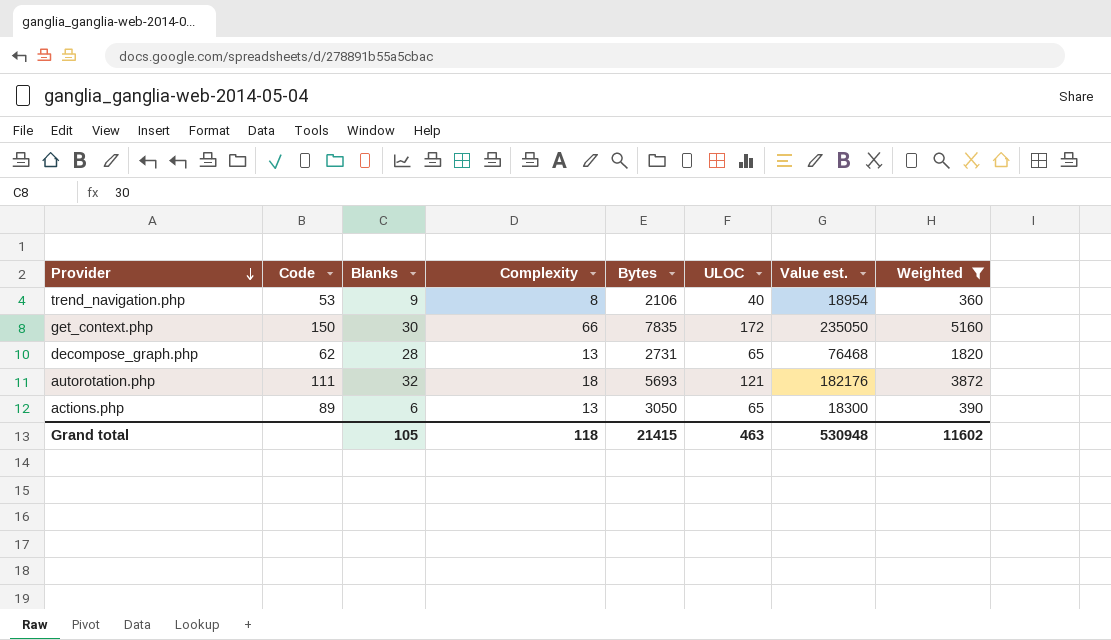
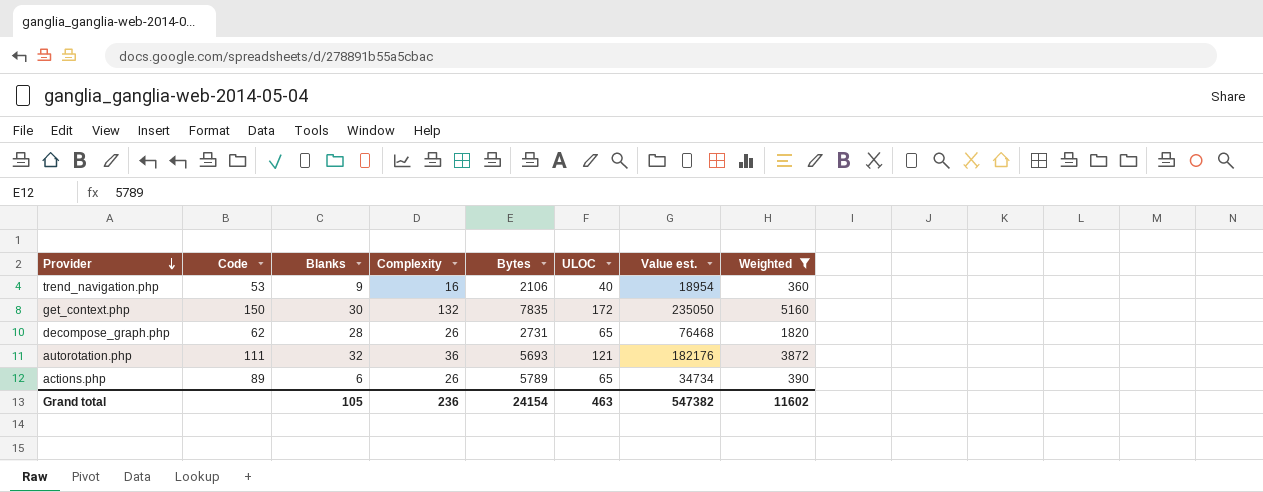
trend_navigation.php | Complexity: 8 -> 16
get_context.php | Complexity: 66 -> 132
decompose_graph.php | Complexity: 13 -> 26
autorotation.php | Complexity: 18 -> 36
actions.php | Complexity: 13 -> 26
actions.php | Bytes: 3050 -> 5789
actions.php | Value est.: 18300 -> 34734
Grand total | Complexity: 118 -> 236
Grand total | Bytes: 21415 -> 24154
Grand total | Value est.: 530948 -> 547382

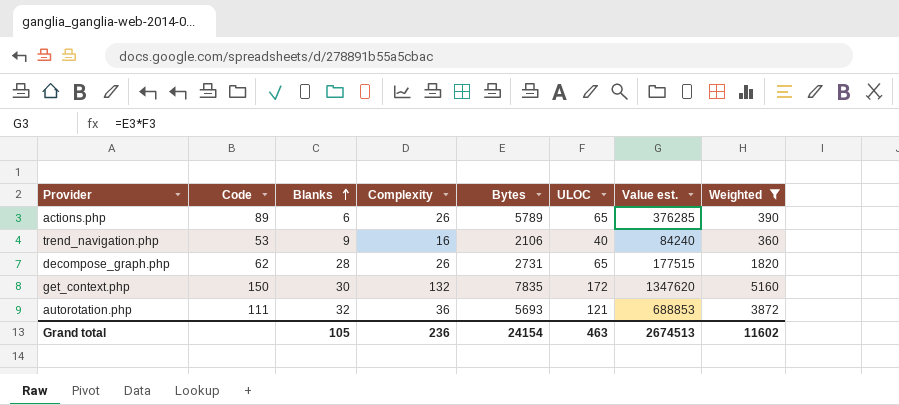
row order: Provider descending -> Blanks ascending
column Value est. | formula: [Blanks] * [Bytes] -> [Bytes] * [ULOC]
Grand total | Value est.: 547382 -> 2674513

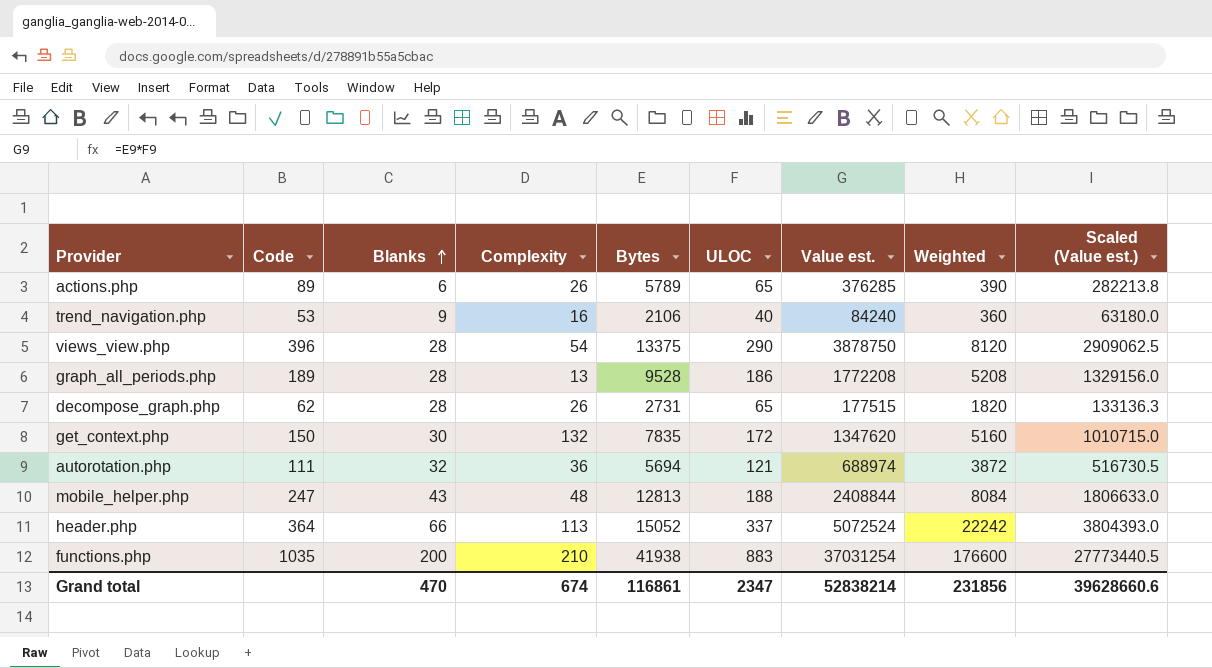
filter: Weighted <= 5160 -> none
column Scaled (Value est.) | formula: none -> [Value est.] * 0.75
autorotation.php | Bytes: 5693 -> 5694
autorotation.php | Value est.: 688853 -> 688974
Grand total | Blanks: 105 -> 470
Grand total | Complexity: 236 -> 674
Grand total | Bytes: 24154 -> 116861
Grand total | ULOC: 463 -> 2347
Grand total | Value est.: 2674513 -> 52838214
Grand total | Weighted: 11602 -> 231856

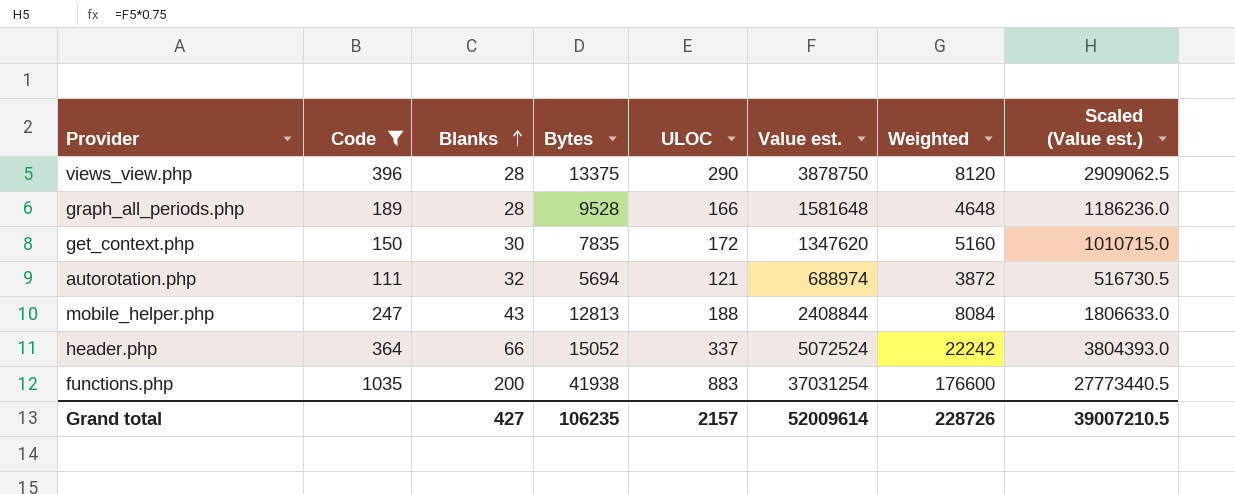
filter: none -> Code >= 111
column Complexity | position: 4 -> none
graph_all_periods.php | ULOC: 186 -> 166
graph_all_periods.php | Value est.: 1772208 -> 1581648
graph_all_periods.php | Weighted: 5208 -> 4648
graph_all_periods.php | Scaled (Value est.): 1329156.0 -> 1186236.0
Grand total | Blanks: 470 -> 427
Grand total | Bytes: 116861 -> 106235
Grand total | ULOC: 2347 -> 2157
Grand total | Value est.: 52838214 -> 52009614
Grand total | Weighted: 231856 -> 228726
Grand total | Scaled (Value est.): 39628660.6 -> 39007210.5

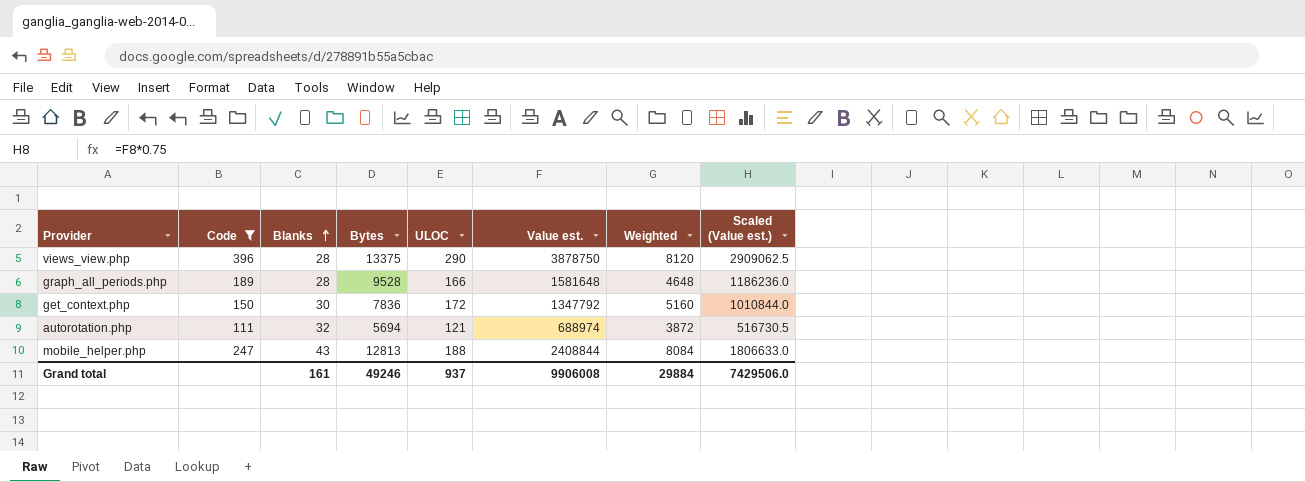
row header.php: 364 | 66 | 15052 | 337 | 5072524 | 22242 | 3804393.0 -> none
row functions.php: 1035 | 200 | 41938 | 883 | 37031254 | 176600 | 27773440.5 -> none
get_context.php | Bytes: 7835 -> 7836
get_context.php | Value est.: 1347620 -> 1347792
get_context.php | Scaled (Value est.): 1010715.0 -> 1010844.0
Grand total | Blanks: 427 -> 161
Grand total | Bytes: 106235 -> 49246
Grand total | ULOC: 2157 -> 937
Grand total | Value est.: 52009614 -> 9906008
Grand total | Weighted: 228726 -> 29884
Grand total | Scaled (Value est.): 39007210.5 -> 7429506.0

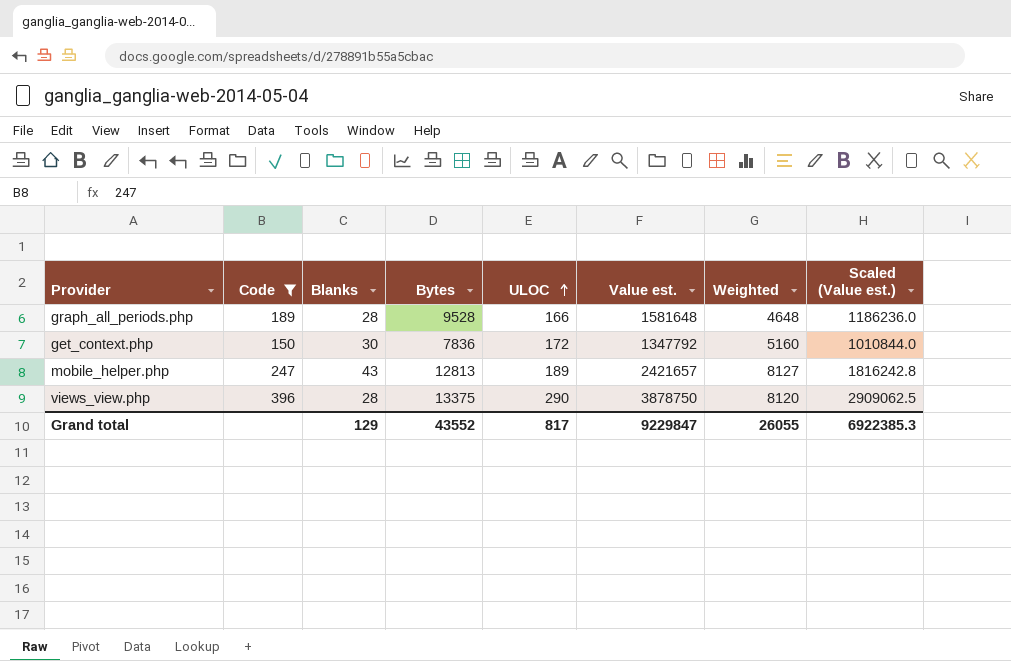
row order: Blanks ascending -> ULOC ascending
row autorotation.php: 111 | 32 | 5694 | 121 | 688974 | 3872 | 516730.5 -> none
mobile_helper.php | ULOC: 188 -> 189
mobile_helper.php | Value est.: 2408844 -> 2421657
mobile_helper.php | Weighted: 8084 -> 8127
mobile_helper.php | Scaled (Value est.): 1806633.0 -> 1816242.8
Grand total | Blanks: 161 -> 129
Grand total | Bytes: 49246 -> 43552
Grand total | ULOC: 937 -> 817
Grand total | Value est.: 9906008 -> 9229847
Grand total | Weighted: 29884 -> 26055
Grand total | Scaled (Value est.): 7429506.0 -> 6922385.3

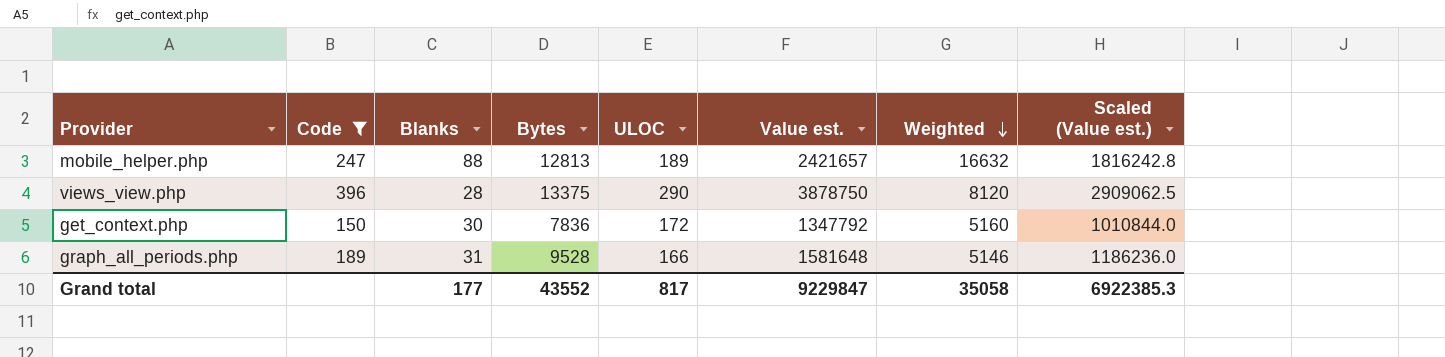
row order: ULOC ascending -> Weighted descending
mobile_helper.php | Blanks: 43 -> 88
mobile_helper.php | Weighted: 8127 -> 16632
graph_all_periods.php | Blanks: 28 -> 31
graph_all_periods.php | Weighted: 4648 -> 5146
Grand total | Blanks: 129 -> 177
Grand total | Weighted: 26055 -> 35058

